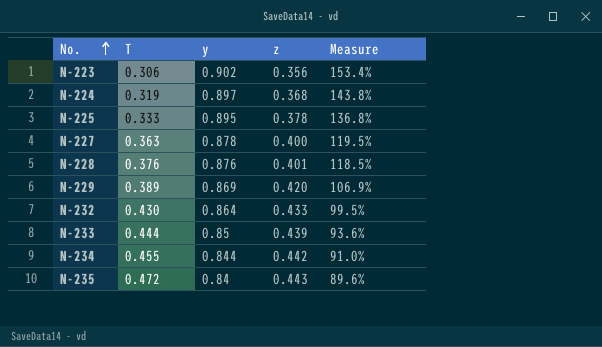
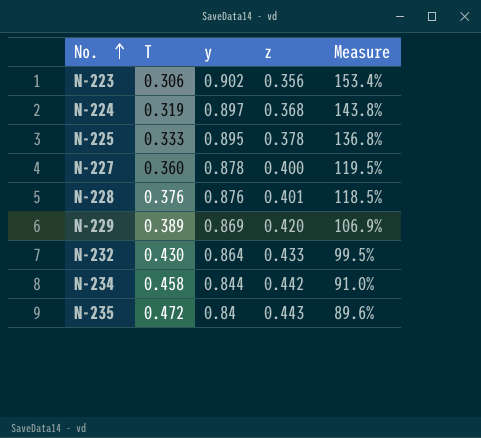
row N-233: 0.444 | 0.85 | 0.439 | 93.6% -> none
N-227 | T: 0.363 -> 0.360
N-234 | T: 0.455 -> 0.458

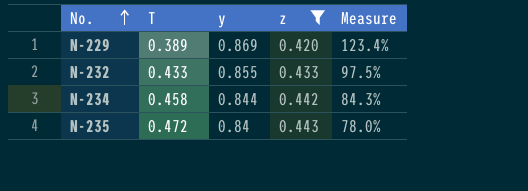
filter: none -> z >= 0.420
column Measure | formula: ([y] - [z]) / [z] -> ([y] - [T]) / [T]
N-232 | T: 0.430 -> 0.433
N-232 | y: 0.864 -> 0.855

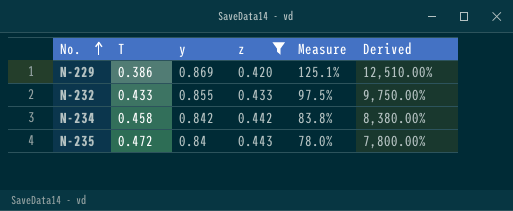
column Derived | formula: none -> [Measure] * 100
N-229 | T: 0.389 -> 0.386
N-229 | Measure: 123.4% -> 125.1%
N-234 | y: 0.844 -> 0.842
N-234 | Measure: 84.3% -> 83.8%

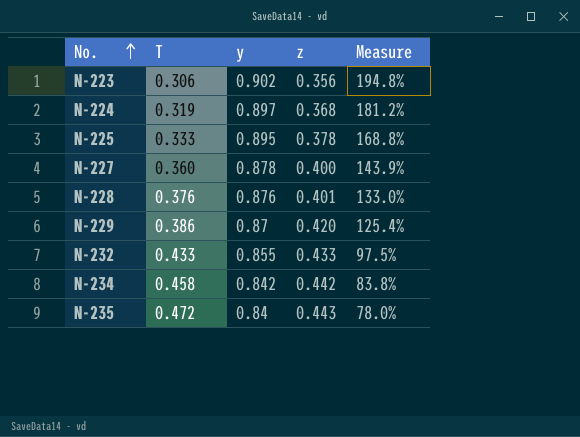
filter: z >= 0.420 -> none
column Derived | formula: [Measure] * 100 -> none
N-229 | y: 0.869 -> 0.87
N-229 | Measure: 125.1% -> 125.4%

